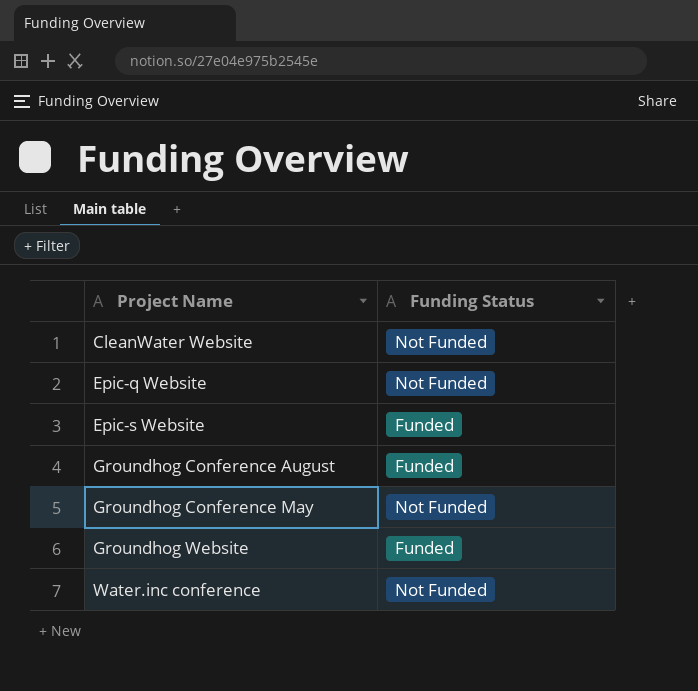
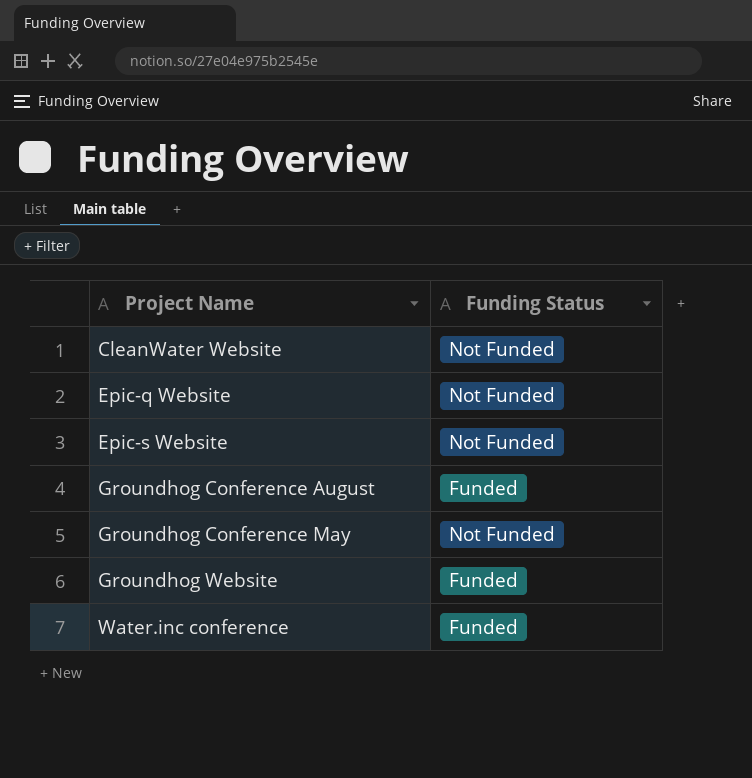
Epic-s Website | Funding Status: Funded -> Not Funded
Water.inc conference | Funding Status: Not Funded -> Funded

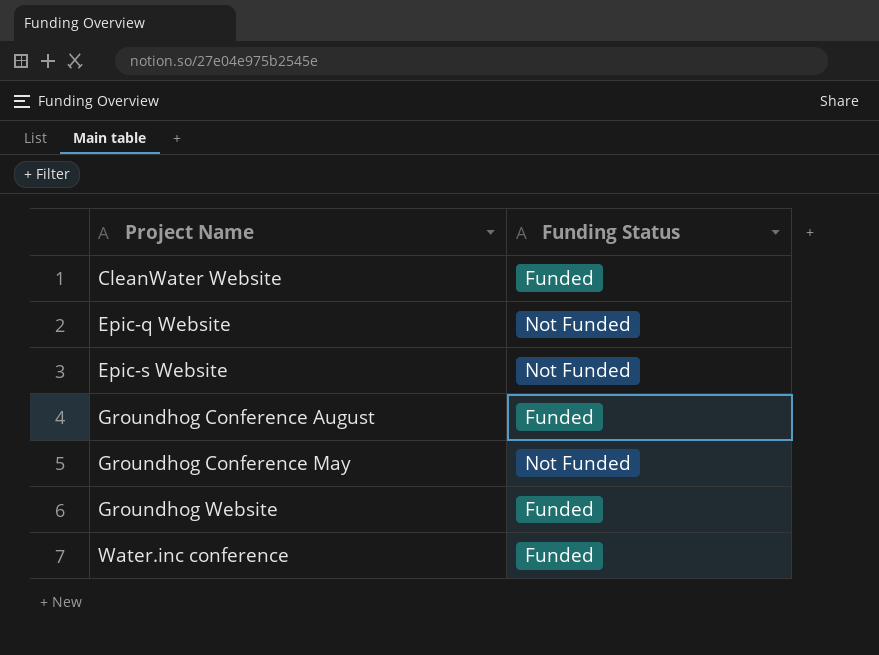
CleanWater Website | Funding Status: Not Funded -> Funded

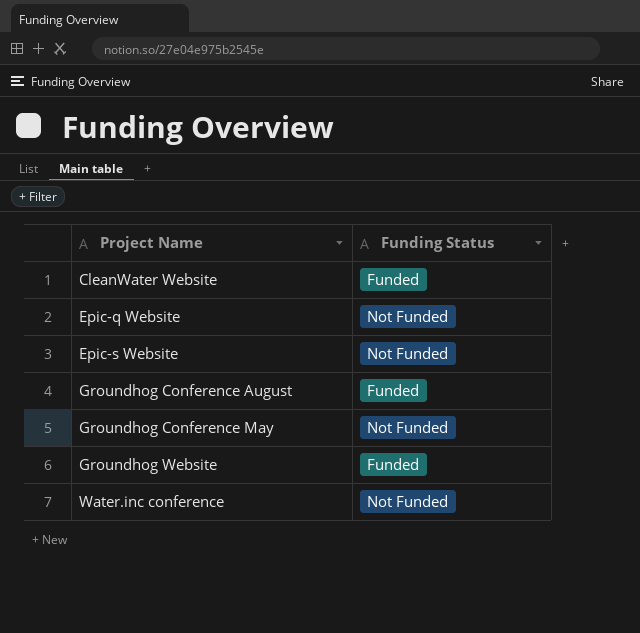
Water.inc conference | Funding Status: Funded -> Not Funded

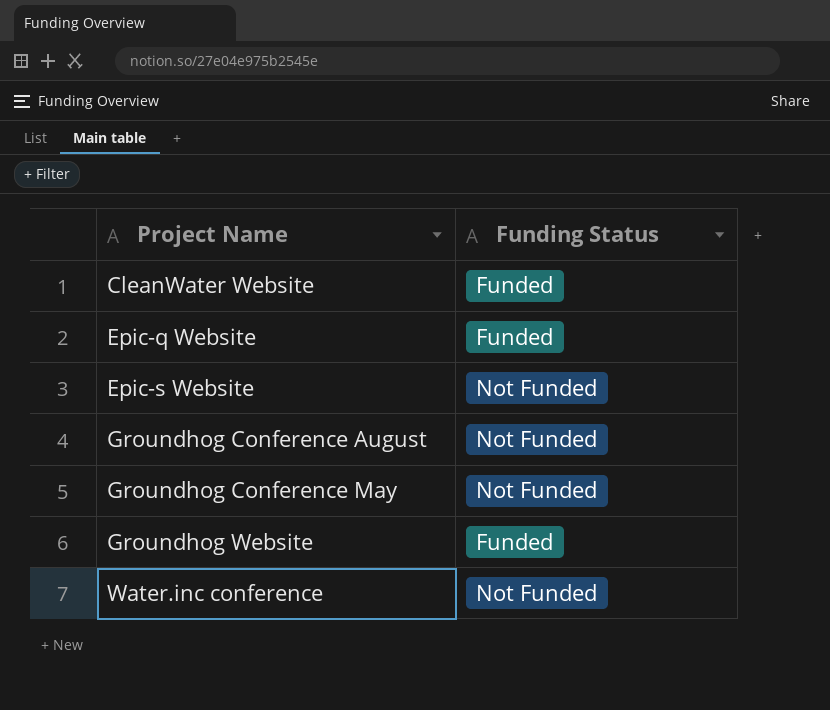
Epic-q Website | Funding Status: Not Funded -> Funded
Groundhog Conference August | Funding Status: Funded -> Not Funded

